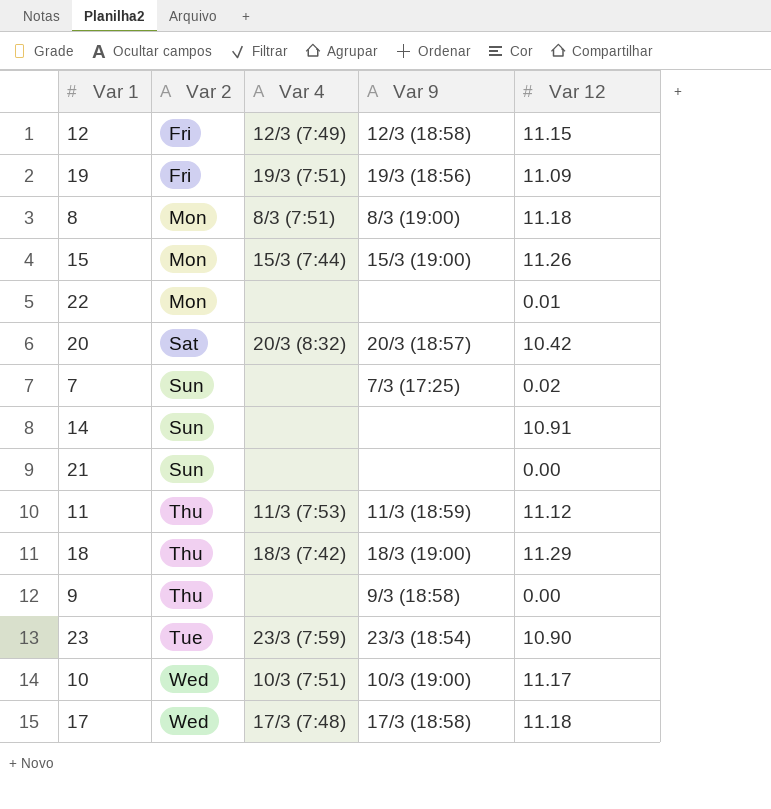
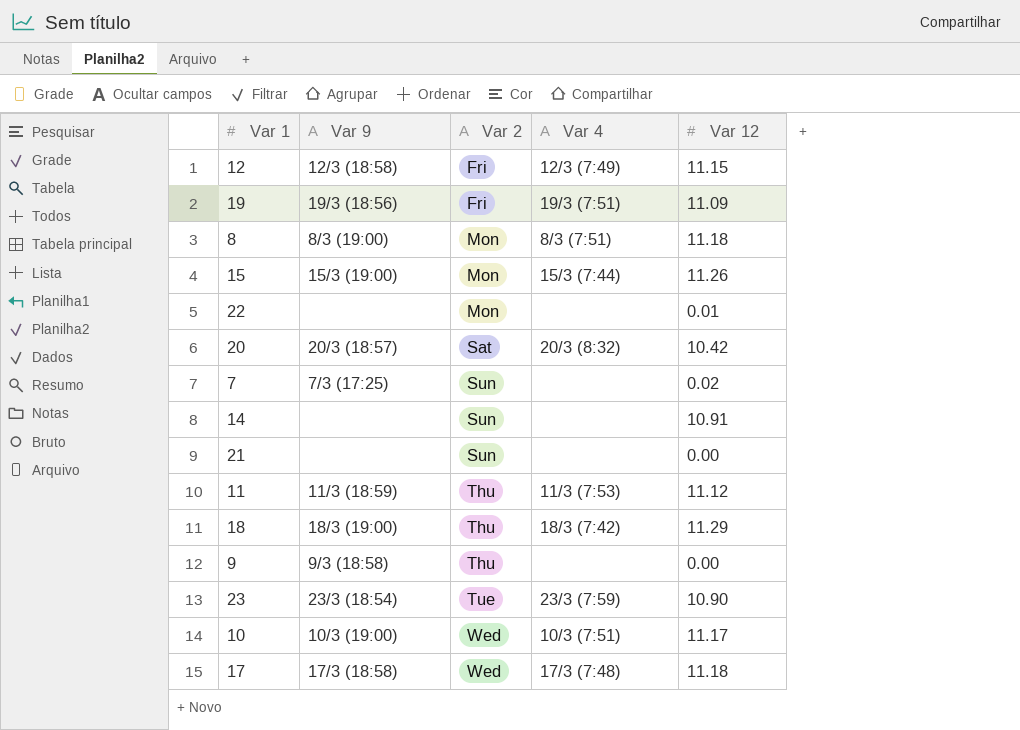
column Var 9 | position: 4 -> 2

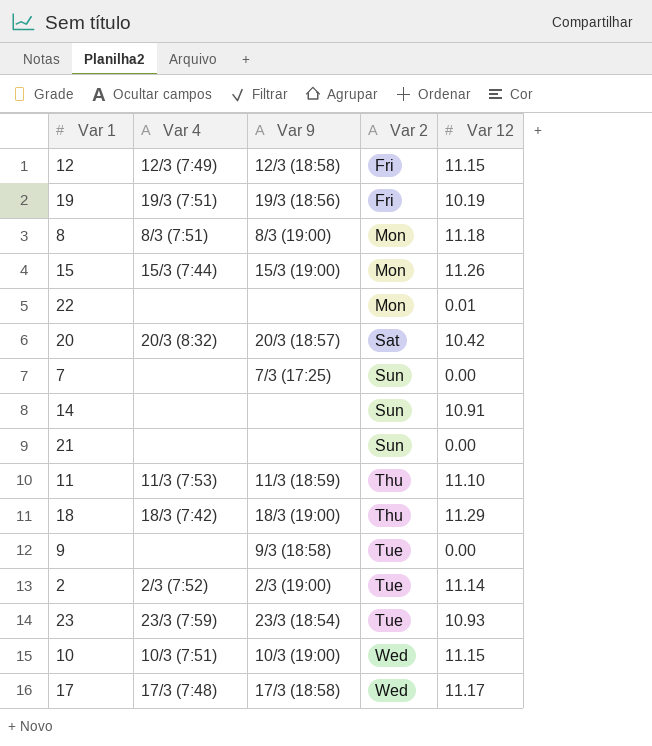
column Var 4 | position: 4 -> 2
19 | Var 12: 11.09 -> 10.19
7 | Var 12: 0.02 -> 0.00
11 | Var 12: 11.12 -> 11.10
9 | Var 2: Thu -> Tue
row 2: none -> 2/3 (7:52) | 2/3 (19:00) | Tue | 11.14
23 | Var 12: 10.90 -> 10.93
10 | Var 12: 11.17 -> 11.15
17 | Var 12: 11.18 -> 11.17

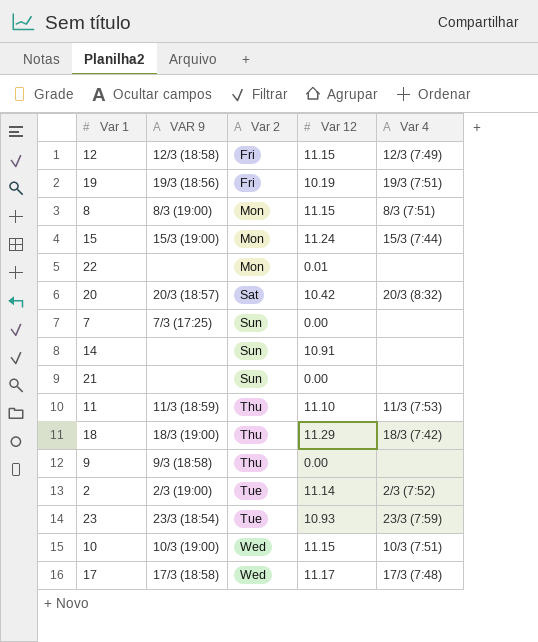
column name: Var 9 -> VAR 9
column Var 4 | position: 2 -> 5
8 | Var 12: 11.18 -> 11.15
15 | Var 12: 11.26 -> 11.24
9 | Var 2: Tue -> Thu

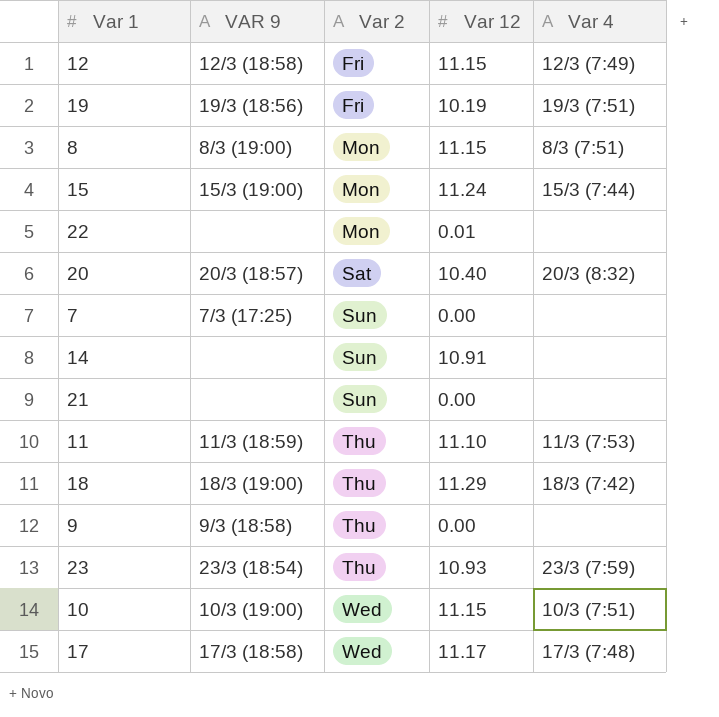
row 2: 2/3 (19:00) | Tue | 11.14 | 2/3 (7:52) -> none
20 | Var 12: 10.42 -> 10.40
23 | Var 2: Tue -> Thu

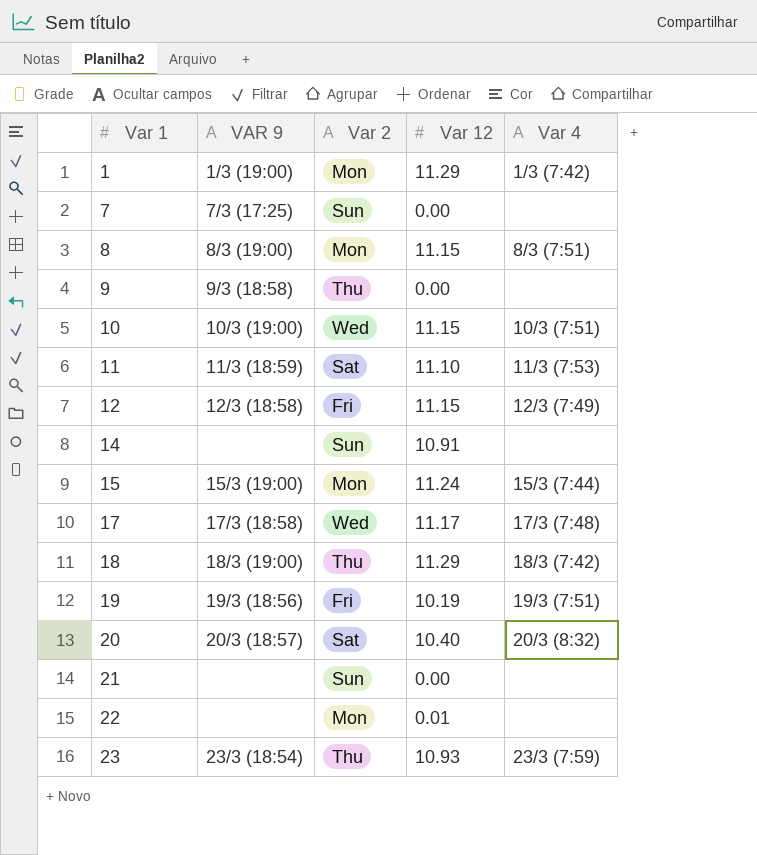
row order: Var 2 ascending -> Var 1 ascending
row 1: none -> 1/3 (19:00) | Mon | 11.29 | 1/3 (7:42)
11 | Var 2: Thu -> Sat

